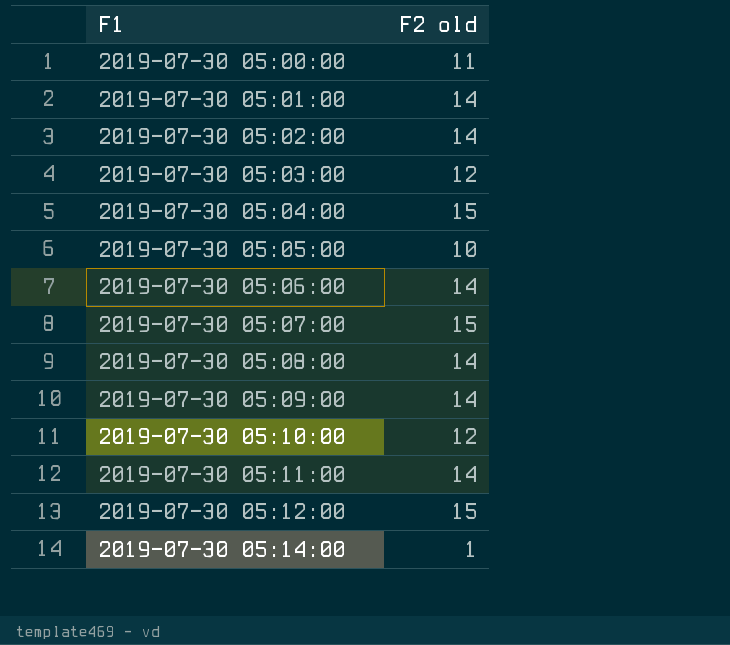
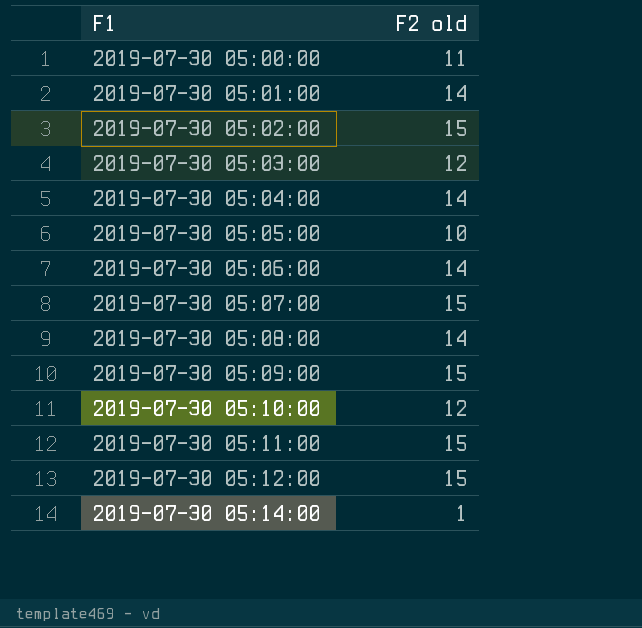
2019-07-30 05:02:00 | F2 old: 14 -> 15
2019-07-30 05:04:00 | F2 old: 15 -> 14
2019-07-30 05:09:00 | F2 old: 14 -> 15
2019-07-30 05:11:00 | F2 old: 14 -> 15

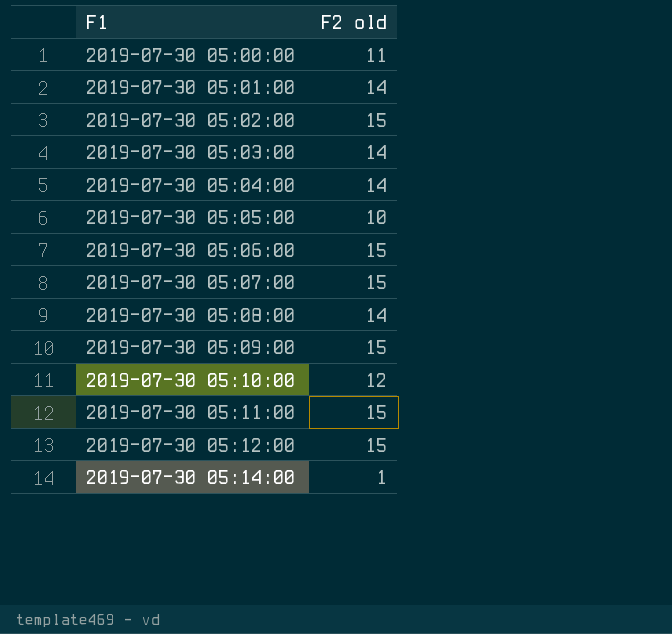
2019-07-30 05:03:00 | F2 old: 12 -> 14
2019-07-30 05:06:00 | F2 old: 14 -> 15

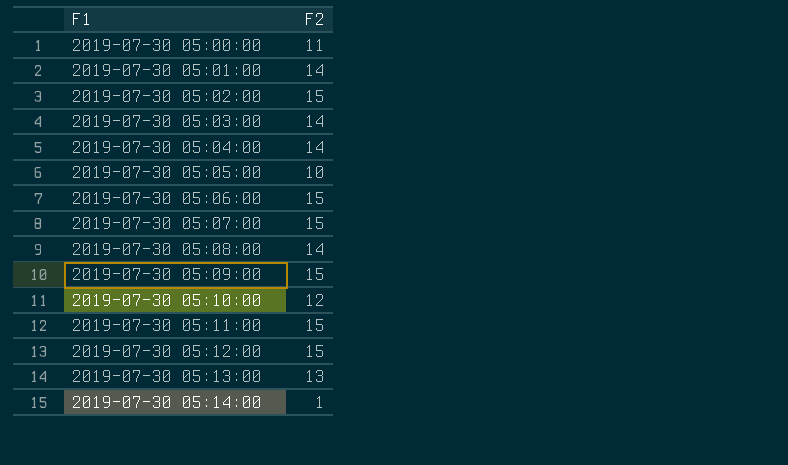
column name: F2 old -> F2
row 2019-07-30 05:13:00: none -> 13

